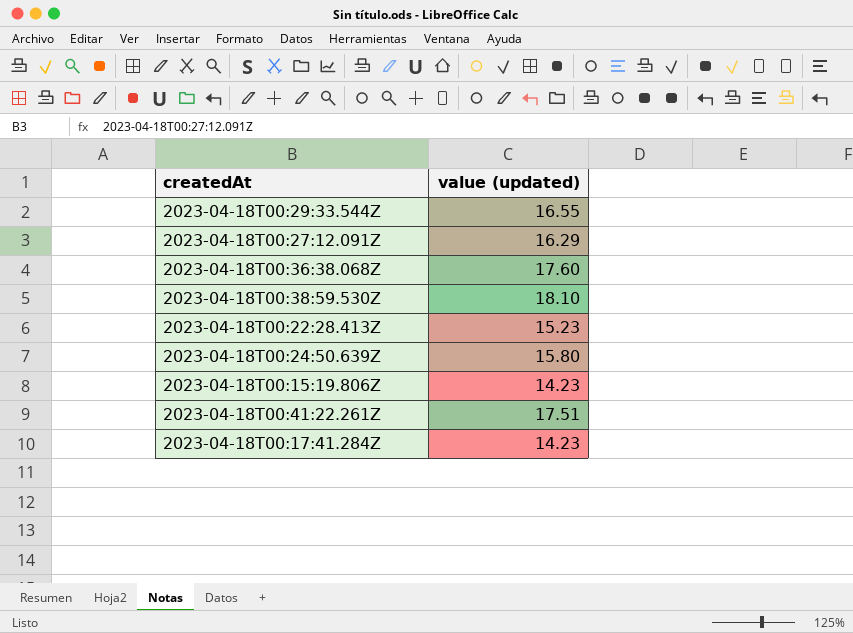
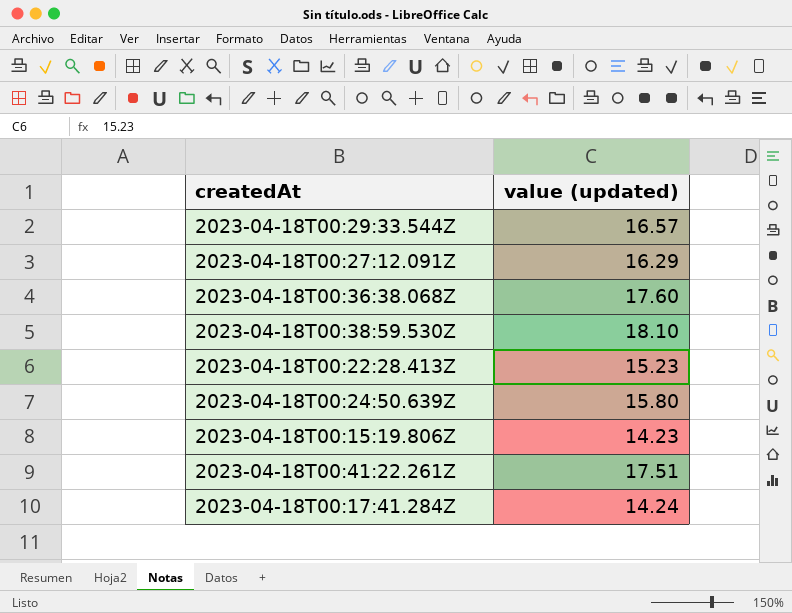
2023-04-18T00:29:33.544Z | value (updated): 16.55 -> 16.57
2023-04-18T00:17:41.284Z | value (updated): 14.23 -> 14.24

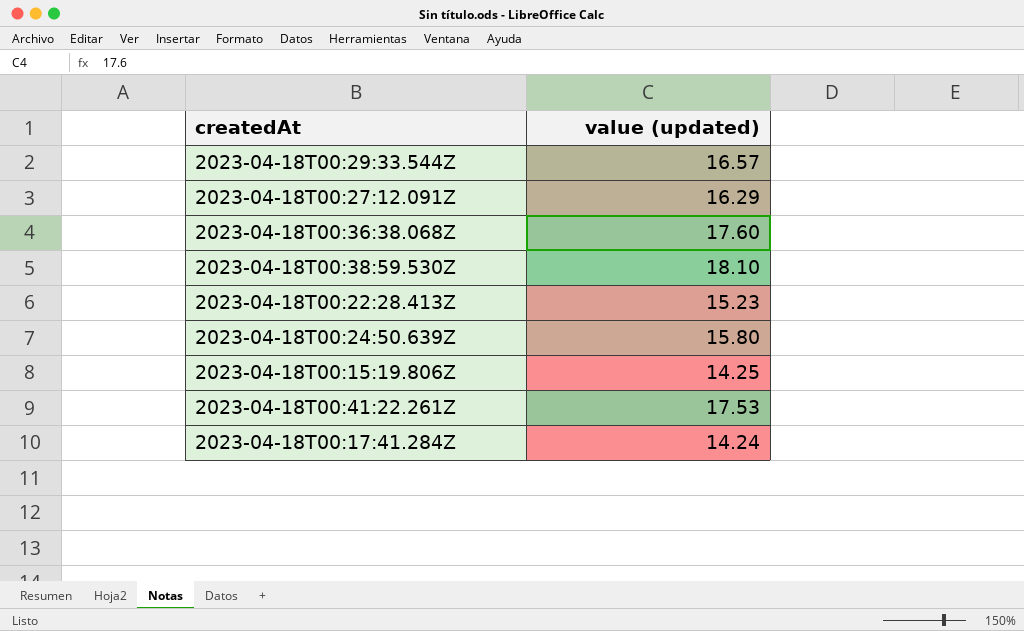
2023-04-18T00:15:19.806Z | value (updated): 14.23 -> 14.25
2023-04-18T00:41:22.261Z | value (updated): 17.51 -> 17.53

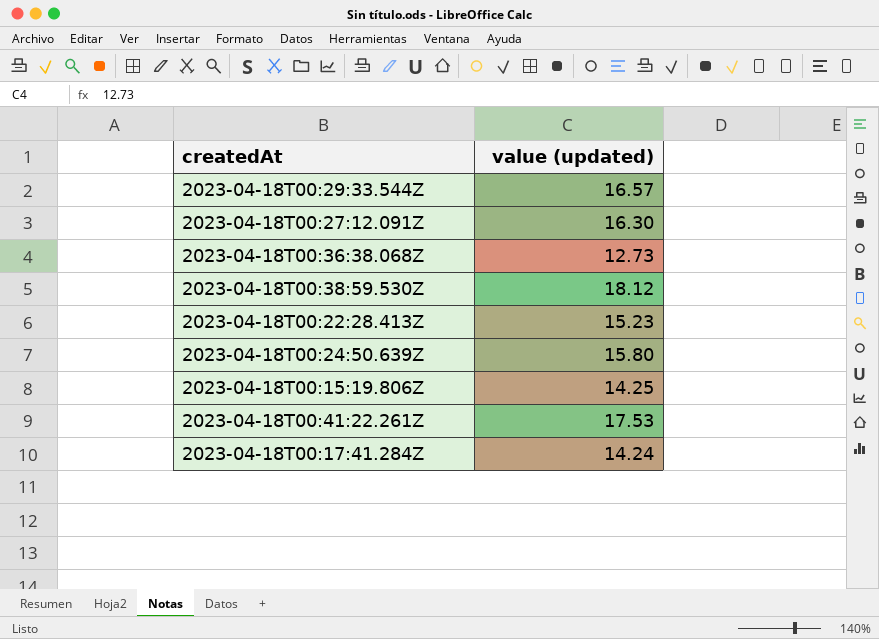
2023-04-18T00:27:12.091Z | value (updated): 16.29 -> 16.30
2023-04-18T00:36:38.068Z | value (updated): 17.60 -> 12.73
2023-04-18T00:38:59.530Z | value (updated): 18.10 -> 18.12

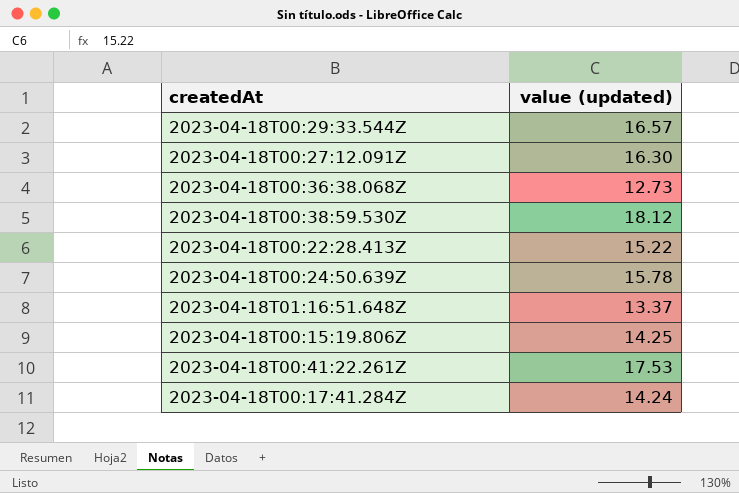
2023-04-18T00:22:28.413Z | value (updated): 15.23 -> 15.22
2023-04-18T00:24:50.639Z | value (updated): 15.80 -> 15.78
row 2023-04-18T01:16:51.648Z: none -> 13.37

